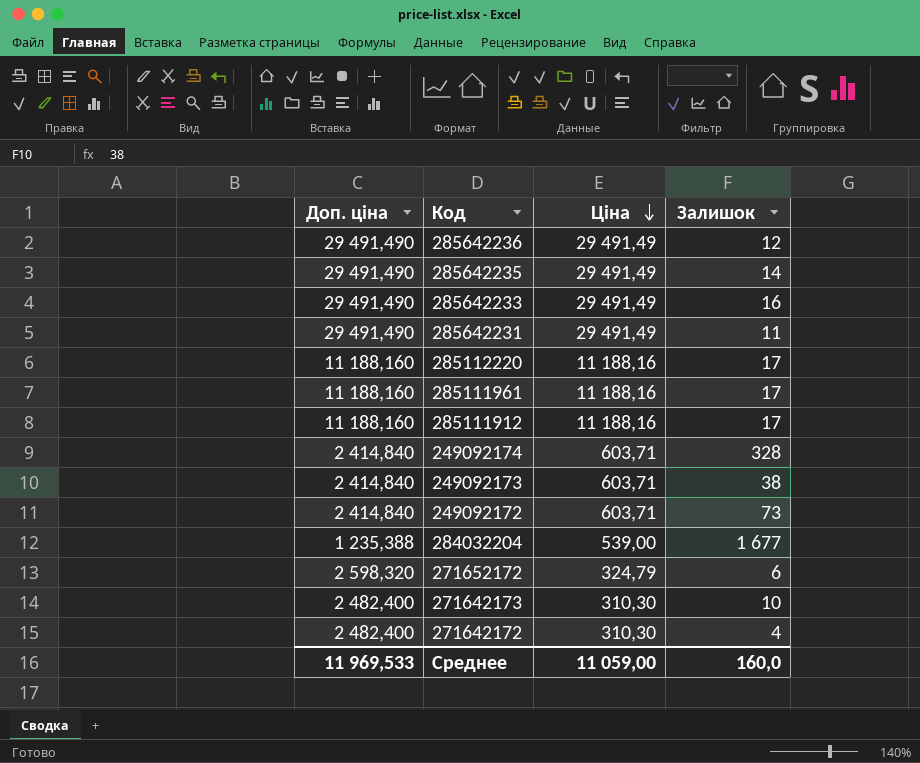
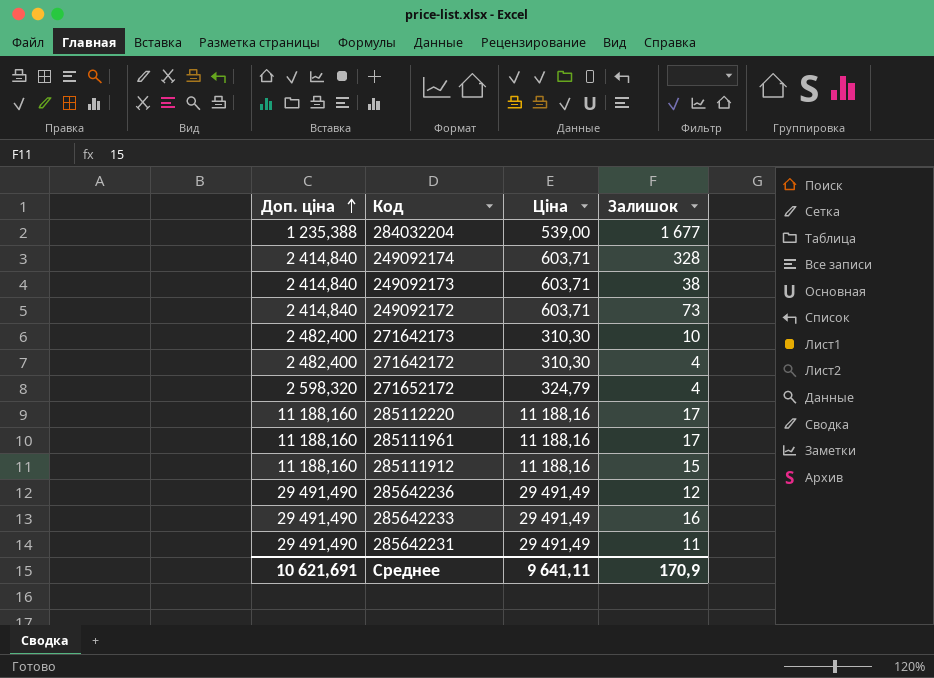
row order: Ціна descending -> Доп. ціна ascending
row 285642235: 29 491,490 | 29 491,49 | 14 -> none
271652172 | Залишок: 6 -> 4
285111912 | Залишок: 17 -> 15
Среднее | Доп. ціна: 11 969,533 -> 10 621,691
Среднее | Ціна: 11 059,00 -> 9 641,11
Среднее | Залишок: 160,0 -> 170,9

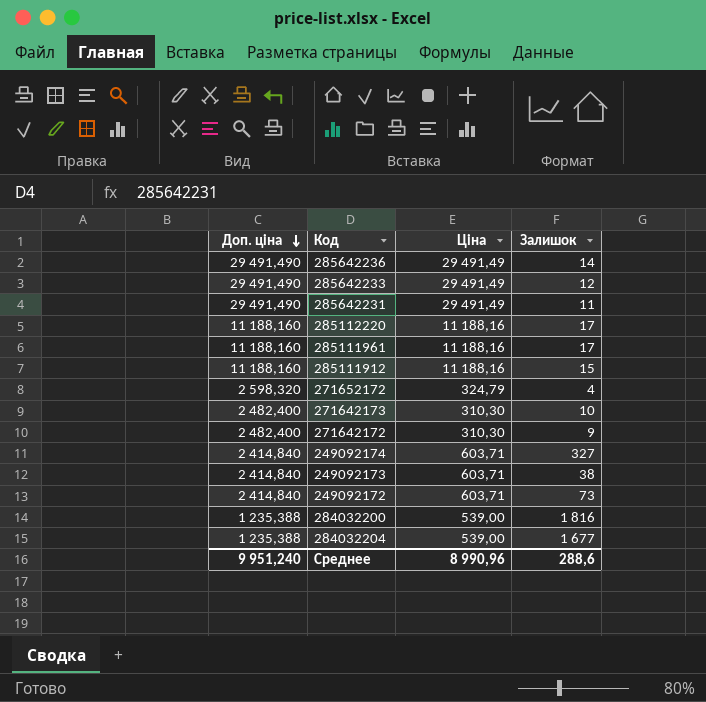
row order: Доп. ціна ascending -> Доп. ціна descending
285642236 | Залишок: 12 -> 14
285642233 | Залишок: 16 -> 12
271642172 | Залишок: 4 -> 9
249092174 | Залишок: 328 -> 327
row 284032200: none -> 1 235,388 | 539,00 | 1 816
Среднее | Доп. ціна: 10 621,691 -> 9 951,240
Среднее | Ціна: 9 641,11 -> 8 990,96
Среднее | Залишок: 170,9 -> 288,6

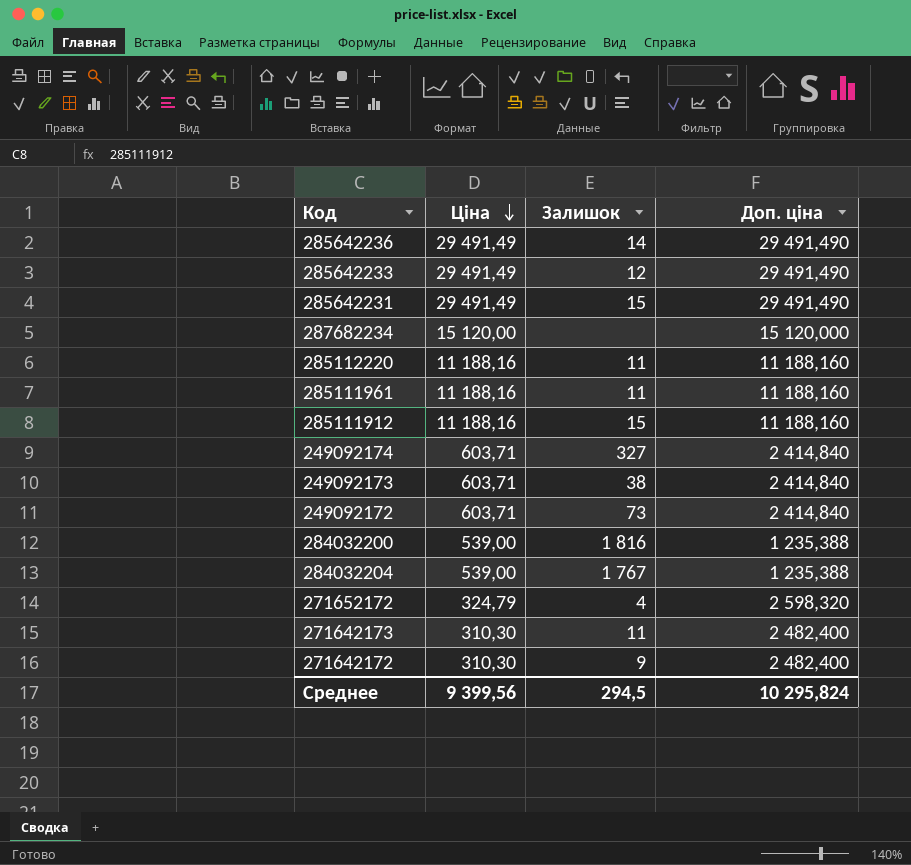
row order: Доп. ціна descending -> Ціна descending
column Доп. ціна | position: 1 -> 4
285642231 | Залишок: 11 -> 15
row 287682234: none -> 15 120,00 | none | 15 120,000
285112220 | Залишок: 17 -> 11
285111961 | Залишок: 17 -> 11
284032204 | Залишок: 1 677 -> 1 767
271642173 | Залишок: 10 -> 11
Среднее | Ціна: 8 990,96 -> 9 399,56
Среднее | Залишок: 288,6 -> 294,5
Среднее | Доп. ціна: 9 951,240 -> 10 295,824

